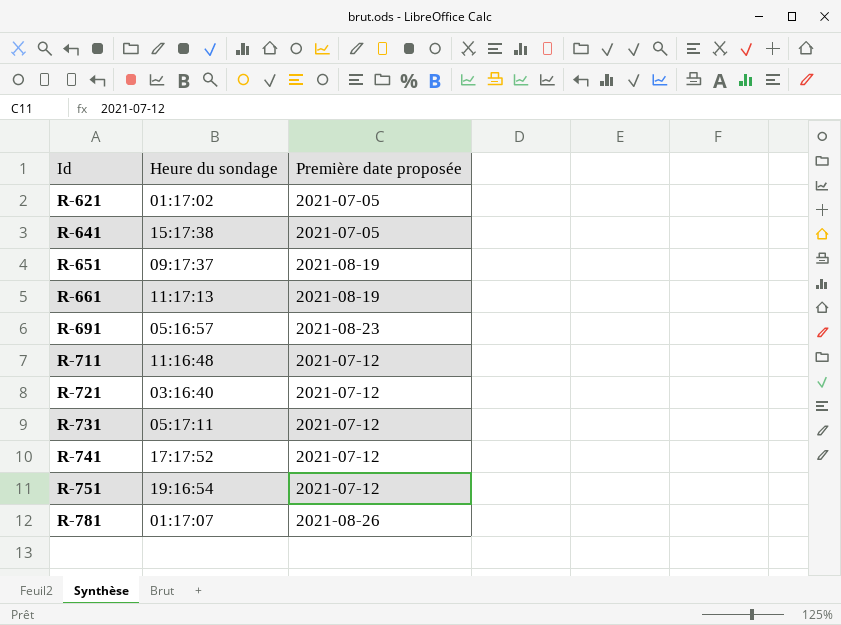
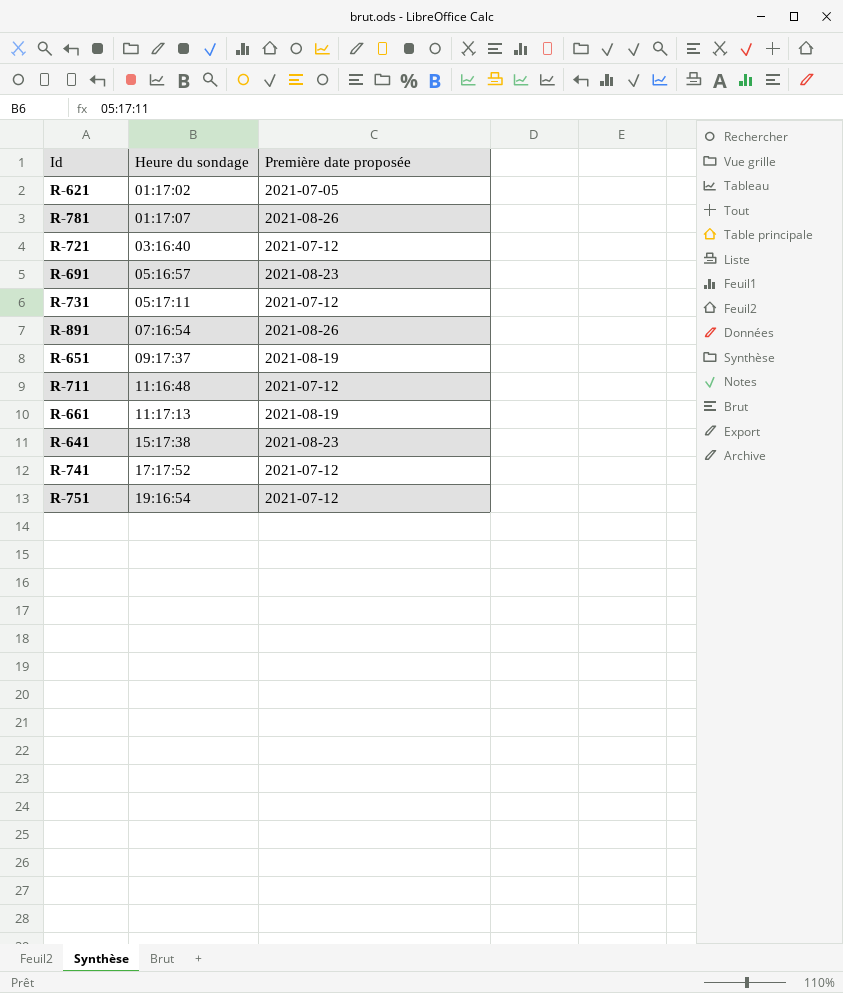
row order: Id ascending -> Heure du sondage ascending
row R-891: none -> 07:16:54 | 2021-08-26
R-641 | Première date proposée: 2021-07-05 -> 2021-08-23

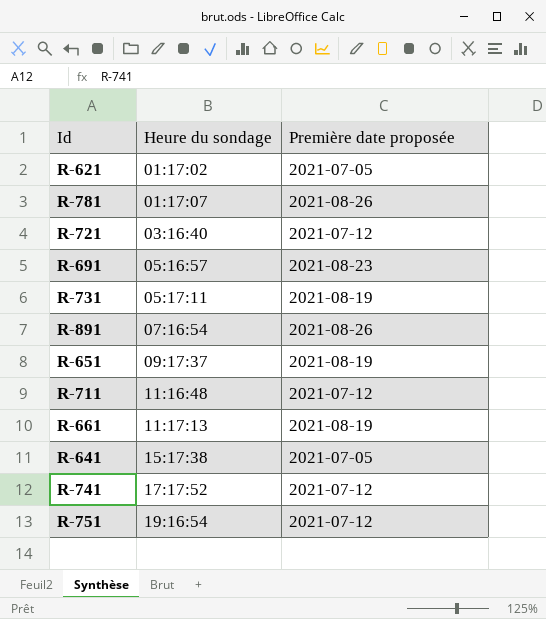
R-731 | Première date proposée: 2021-07-12 -> 2021-08-19
R-641 | Première date proposée: 2021-08-23 -> 2021-07-05

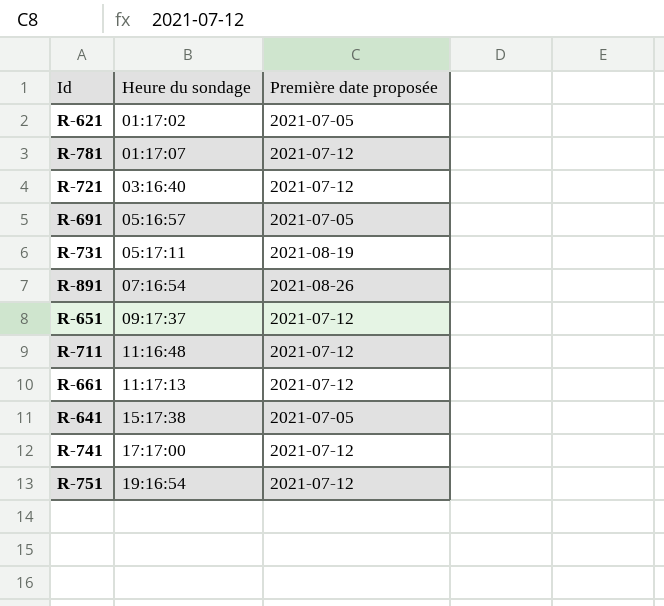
R-781 | Première date proposée: 2021-08-26 -> 2021-07-12
R-691 | Première date proposée: 2021-08-23 -> 2021-07-05
R-651 | Première date proposée: 2021-08-19 -> 2021-07-12
R-661 | Première date proposée: 2021-08-19 -> 2021-07-12
R-741 | Heure du sondage: 17:17:52 -> 17:17:00

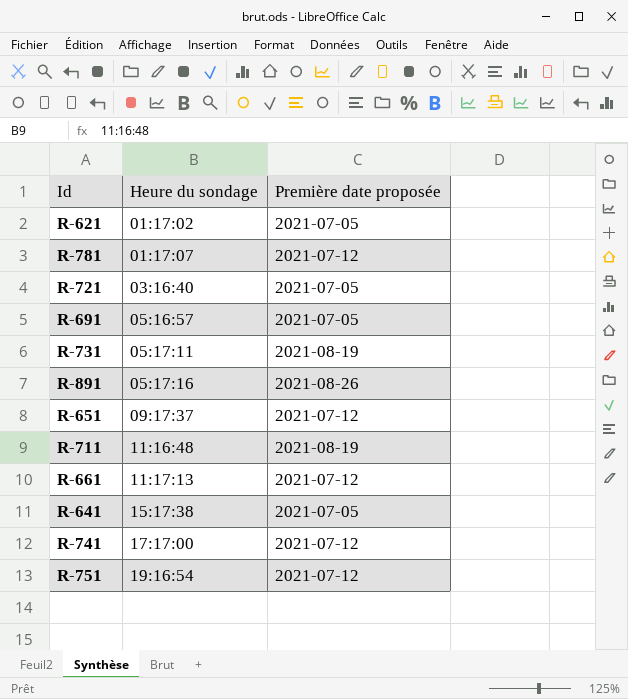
R-721 | Première date proposée: 2021-07-12 -> 2021-07-05
R-891 | Heure du sondage: 07:16:54 -> 05:17:16
R-711 | Première date proposée: 2021-07-12 -> 2021-08-19

